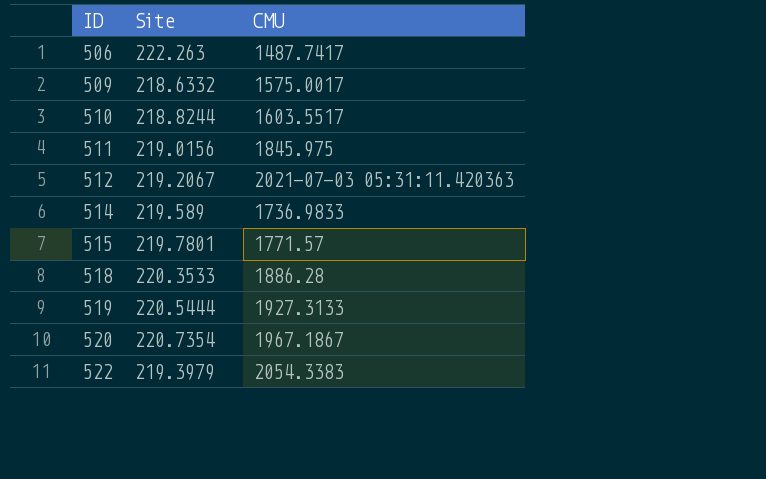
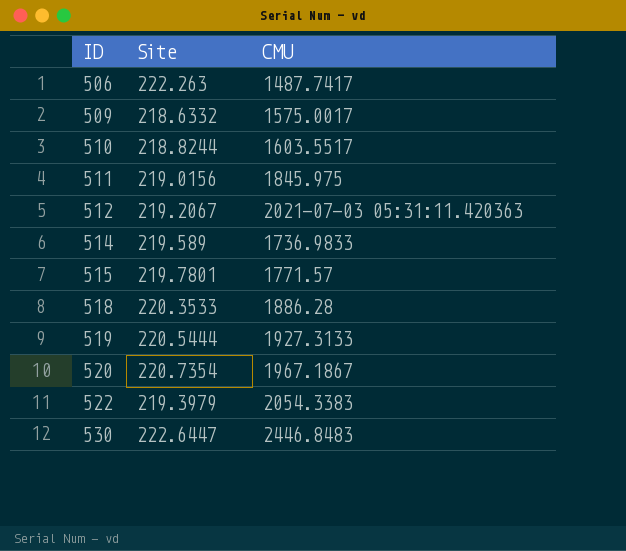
row 530: none -> 222.6447 | 2446.8483

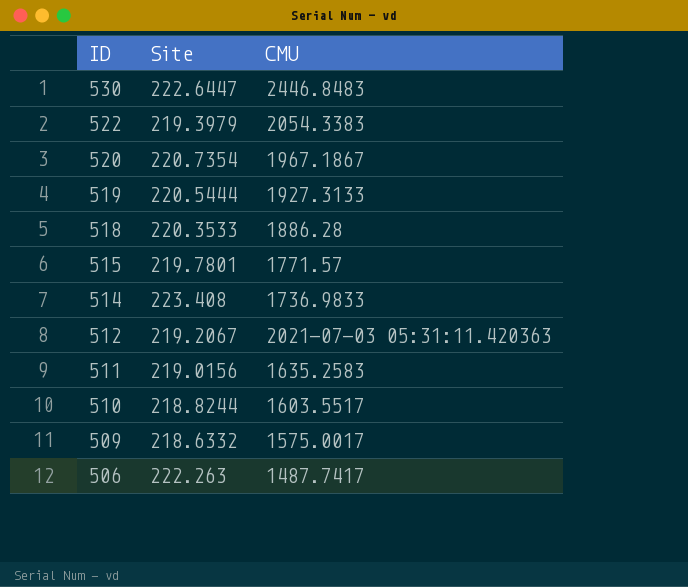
row order: ID ascending -> ID descending
514 | Site: 219.589 -> 223.408
511 | CMU: 1845.975 -> 1635.2583

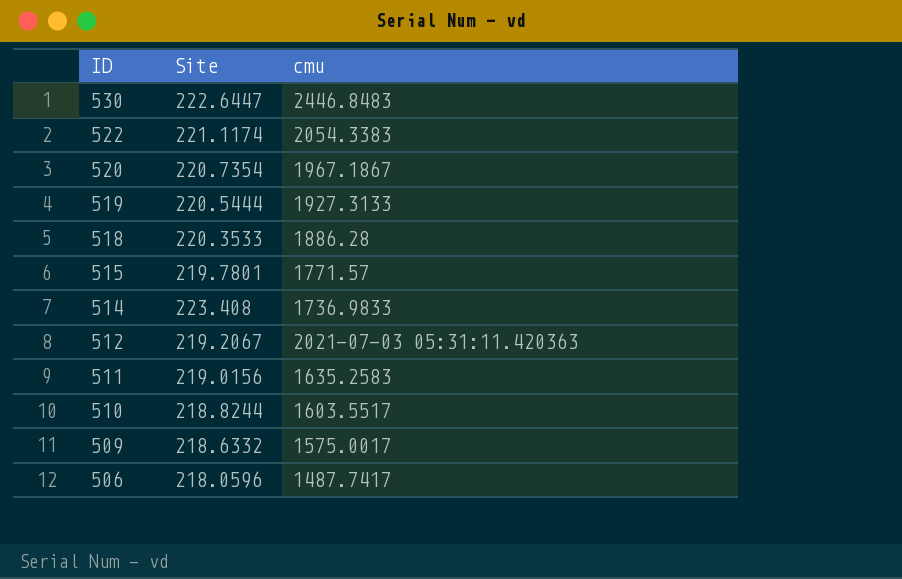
column name: CMU -> cmu
522 | Site: 219.3979 -> 221.1174
506 | Site: 222.263 -> 218.0596

